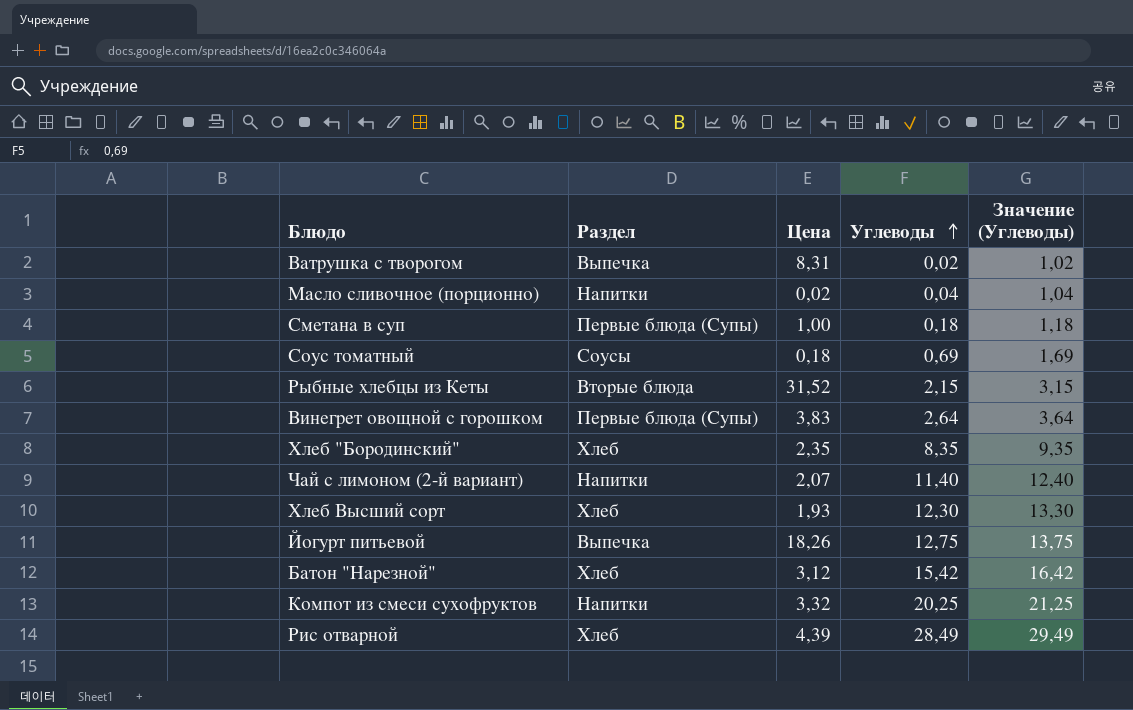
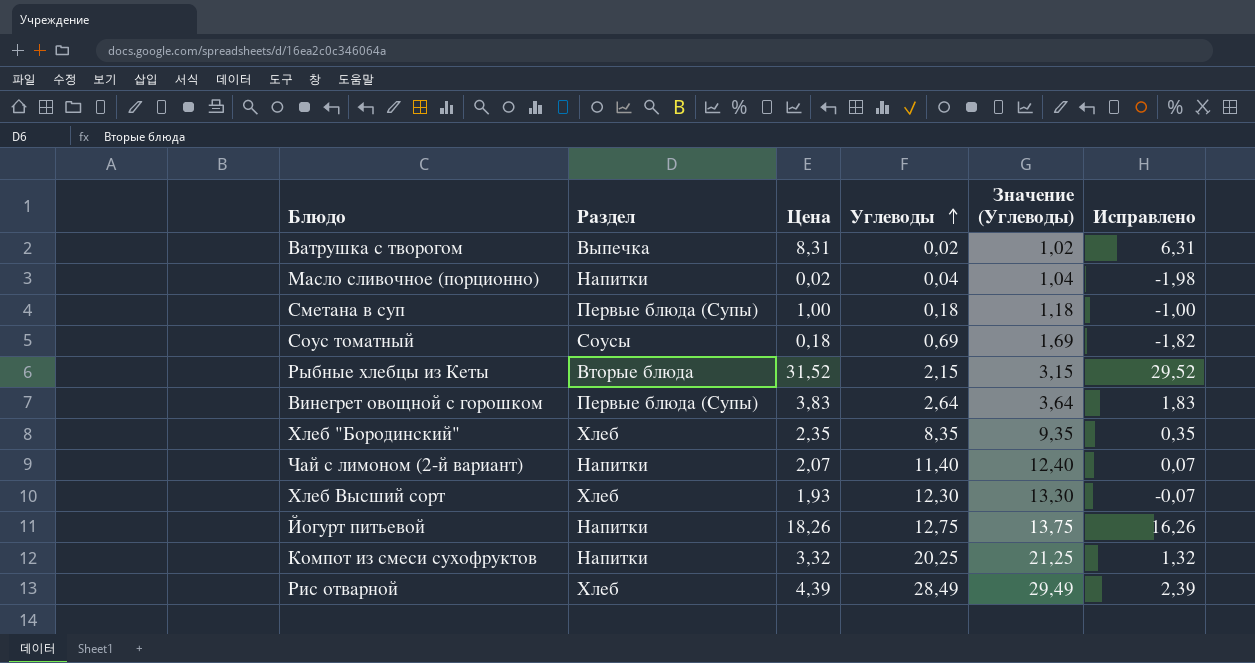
column Исправлено | formula: none -> [Цена] - 2
row Батон "Нарезной": Хлеб | 3,12 | 15,42 | 16,42 -> none
Йогурт питьевой | Раздел: Выпечка -> Напитки

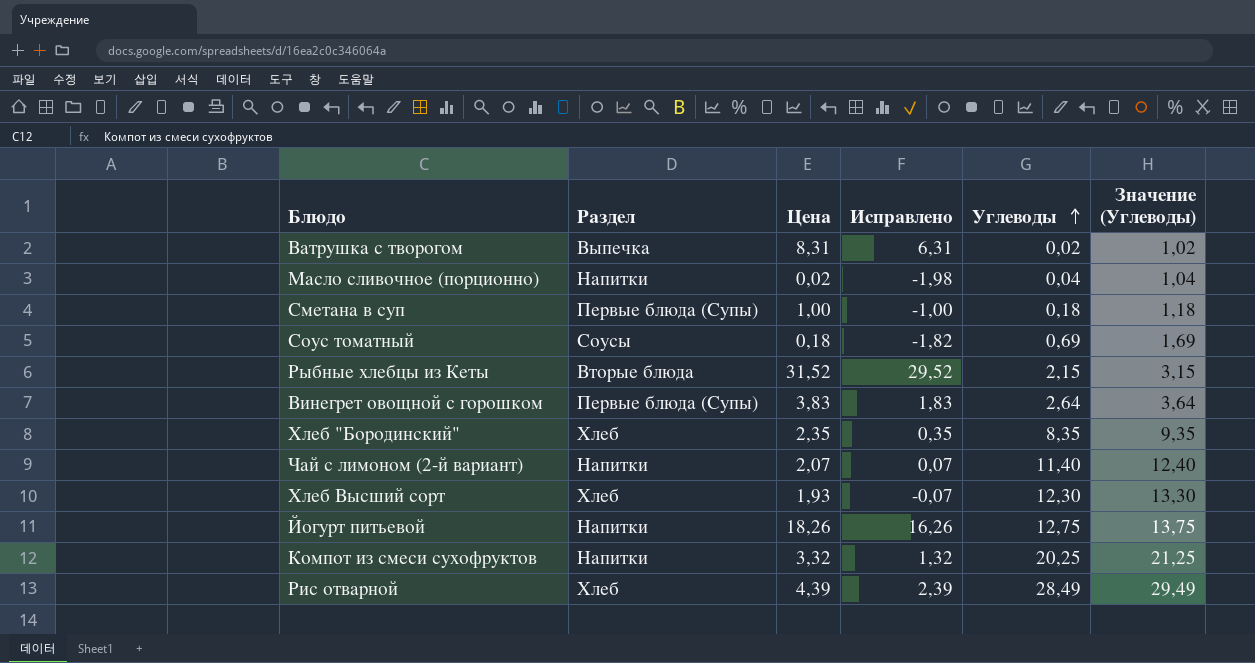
column Исправлено | position: 6 -> 4

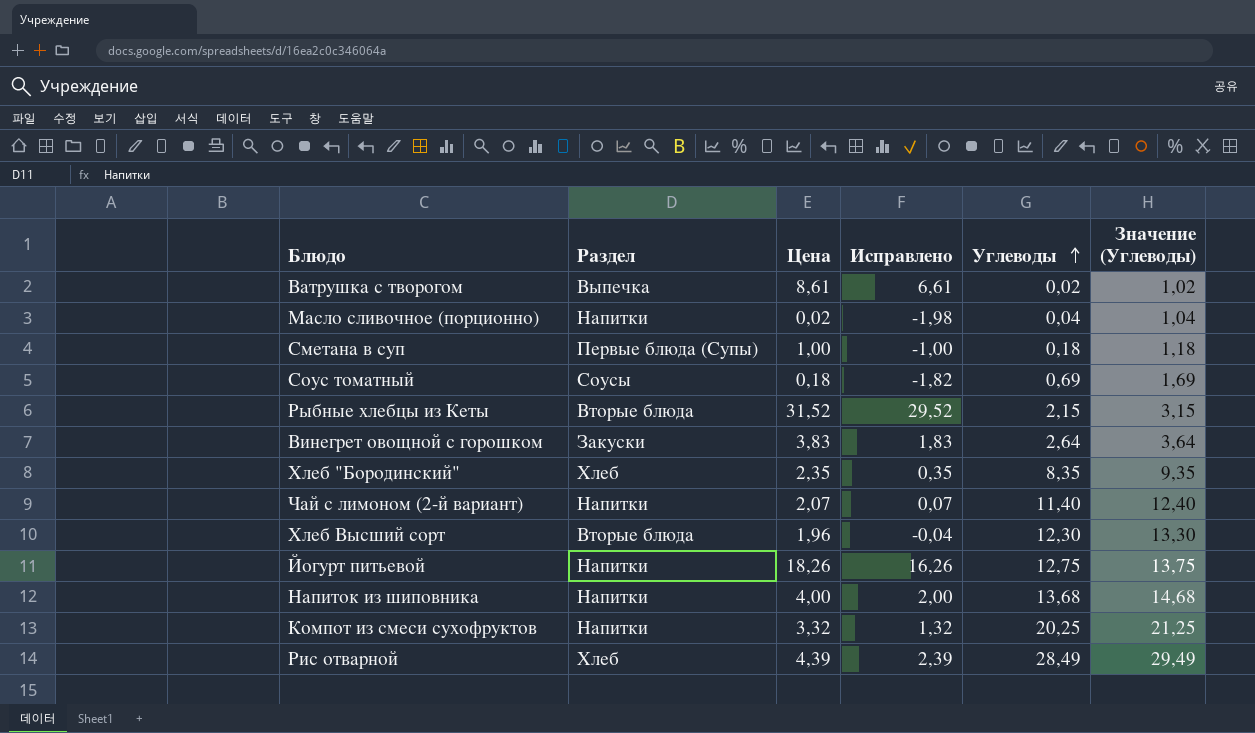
Ватрушка с творогом | Цена: 8,31 -> 8,61
Ватрушка с творогом | Исправлено: 6,31 -> 6,61
Винегрет овощной с горошком | Раздел: Первые блюда (Супы) -> Закуски
Хлеб Высший сорт | Раздел: Хлеб -> Вторые блюда
Хлеб Высший сорт | Цена: 1,93 -> 1,96
Хлеб Высший сорт | Исправлено: -0,07 -> -0,04
row Напиток из шиповника: none -> Напитки | 4,00 | 2,00 | 13,68 | 14,68

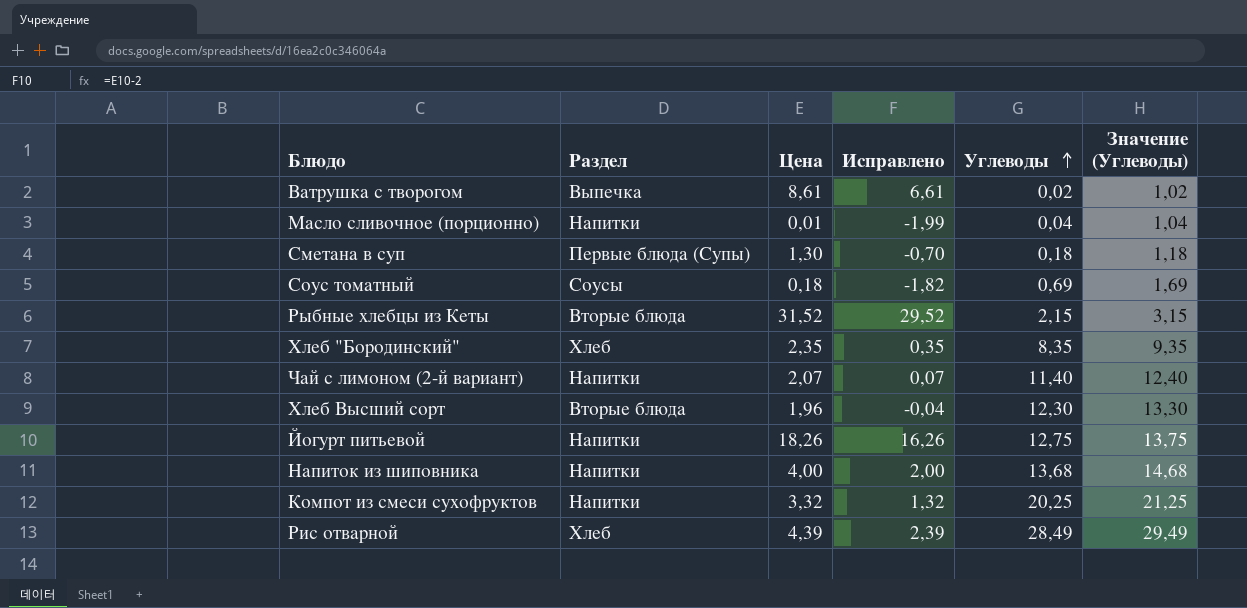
row Винегрет овощной с горошком: Закуски | 3,83 | 1,83 | 2,64 | 3,64 -> none
Масло сливочное (порционно) | Цена: 0,02 -> 0,01
Масло сливочное (порционно) | Исправлено: -1,98 -> -1,99
Сметана в суп | Цена: 1,00 -> 1,30
Сметана в суп | Исправлено: -1,00 -> -0,70

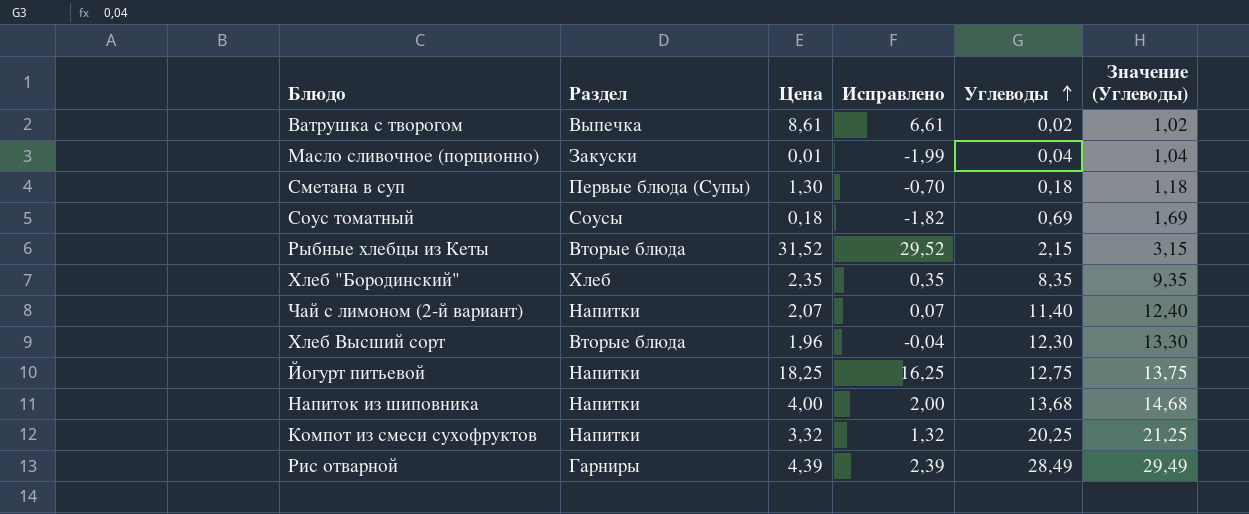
Масло сливочное (порционно) | Раздел: Напитки -> Закуски
Йогурт питьевой | Цена: 18,26 -> 18,25
Йогурт питьевой | Исправлено: 16,26 -> 16,25
Рис отварной | Раздел: Хлеб -> Гарниры

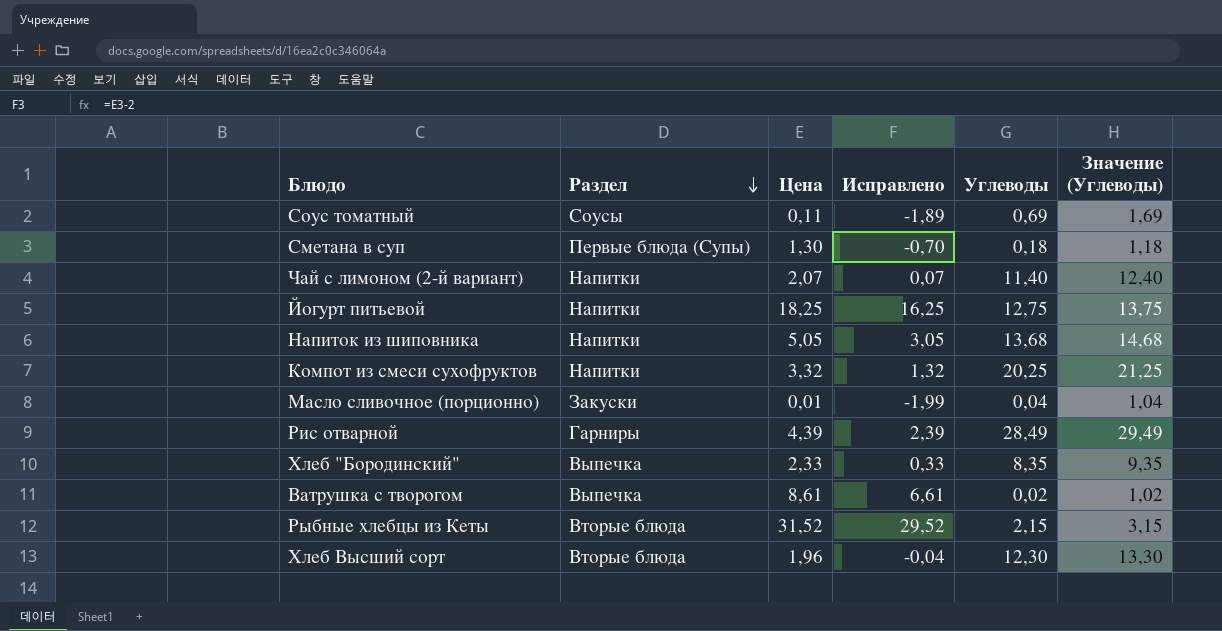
row order: Углеводы ascending -> Раздел descending
Соус томатный | Цена: 0,18 -> 0,11
Соус томатный | Исправлено: -1,82 -> -1,89
Напиток из шиповника | Цена: 4,00 -> 5,05
Напиток из шиповника | Исправлено: 2,00 -> 3,05
Хлеб "Бородинский" | Раздел: Хлеб -> Выпечка
Хлеб "Бородинский" | Цена: 2,35 -> 2,33
Хлеб "Бородинский" | Исправлено: 0,35 -> 0,33

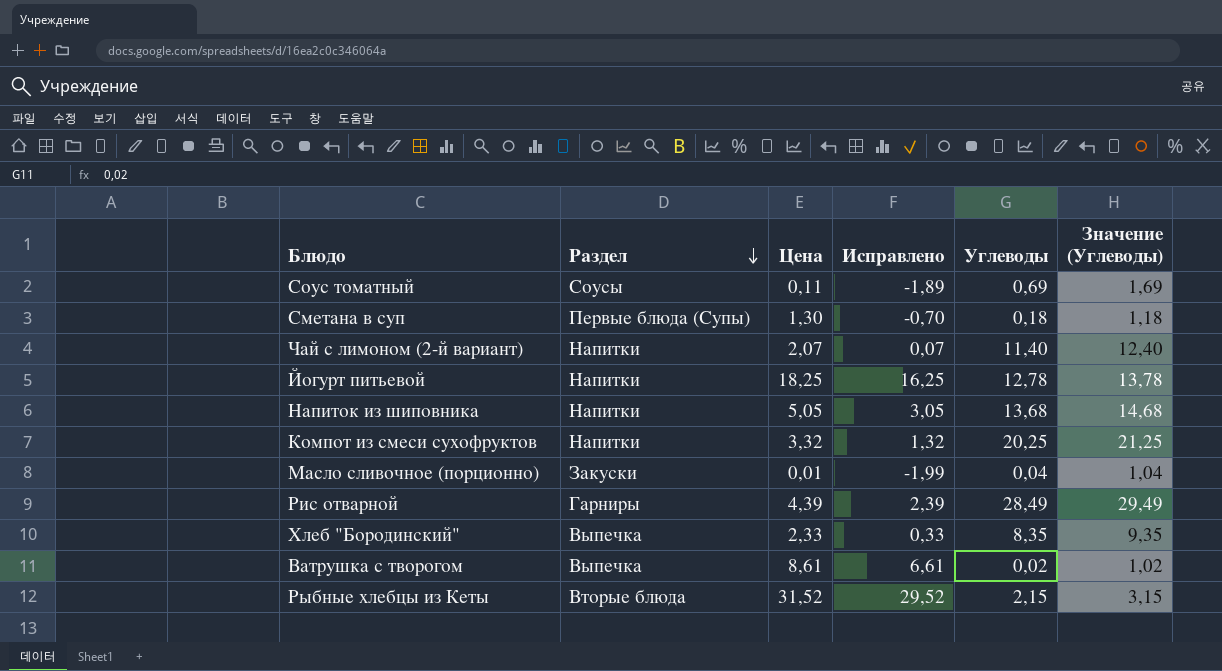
row Хлеб Высший сорт: Вторые блюда | 1,96 | -0,04 | 12,30 | 13,30 -> none
Йогурт питьевой | Углеводы: 12,75 -> 12,78
Йогурт питьевой | Значение (Углеводы): 13,75 -> 13,78

